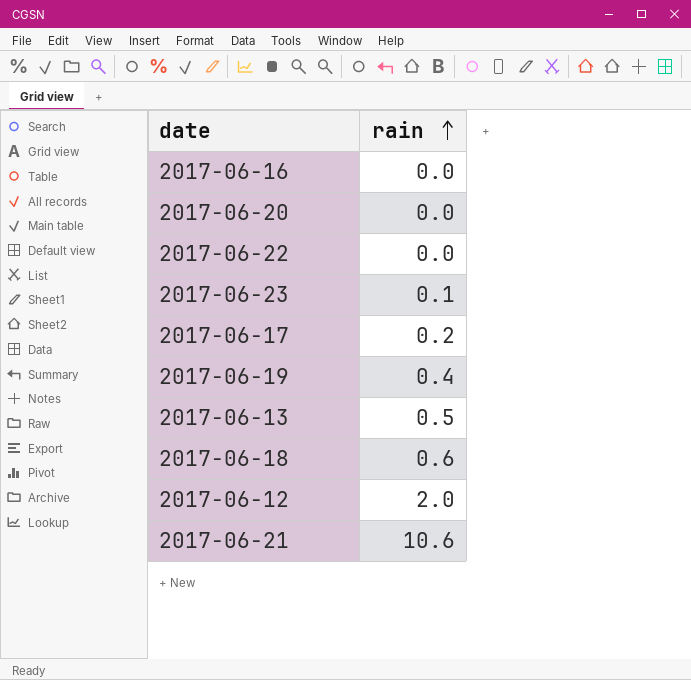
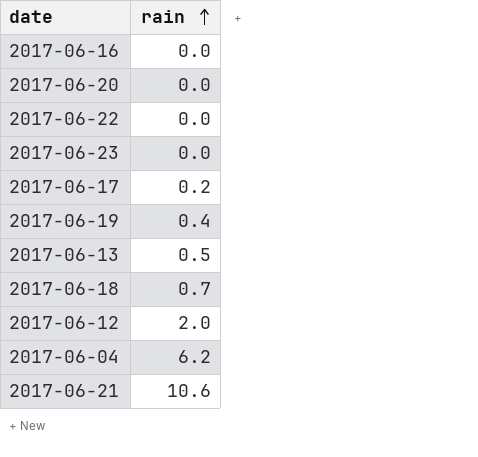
2017-06-23 | rain: 0.1 -> 0.0
2017-06-18 | rain: 0.6 -> 0.7
row 2017-06-04: none -> 6.2

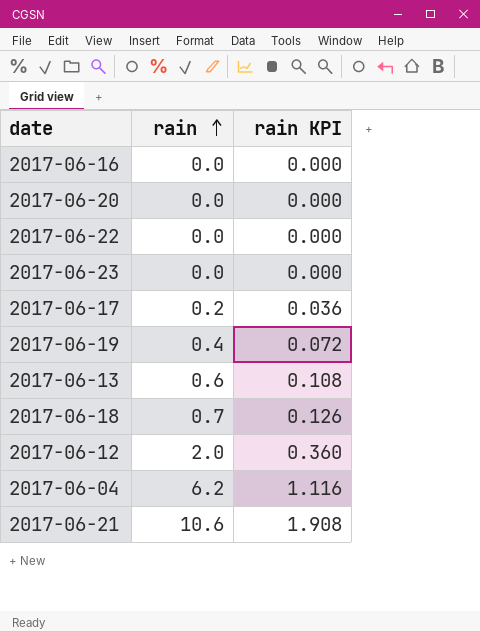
column rain KPI | formula: none -> [rain] * 0.18
2017-06-13 | rain: 0.5 -> 0.6

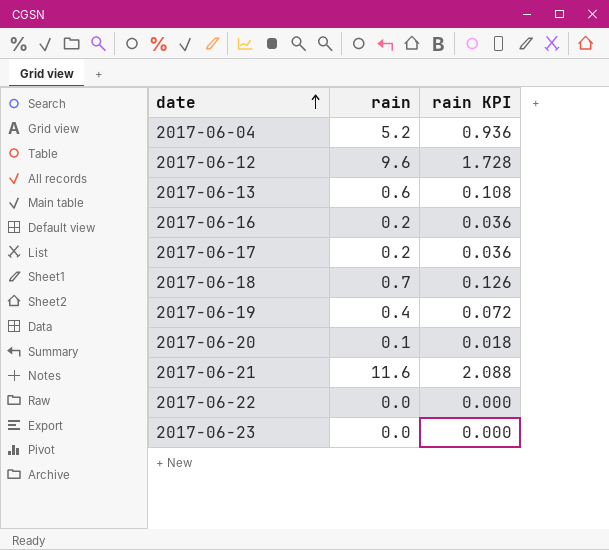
row order: rain ascending -> date ascending
2017-06-04 | rain: 6.2 -> 5.2
2017-06-04 | rain KPI: 1.116 -> 0.936
2017-06-12 | rain: 2.0 -> 9.6
2017-06-12 | rain KPI: 0.360 -> 1.728
2017-06-16 | rain: 0.0 -> 0.2
2017-06-16 | rain KPI: 0.000 -> 0.036
2017-06-20 | rain: 0.0 -> 0.1
2017-06-20 | rain KPI: 0.000 -> 0.018
2017-06-21 | rain: 10.6 -> 11.6
2017-06-21 | rain KPI: 1.908 -> 2.088

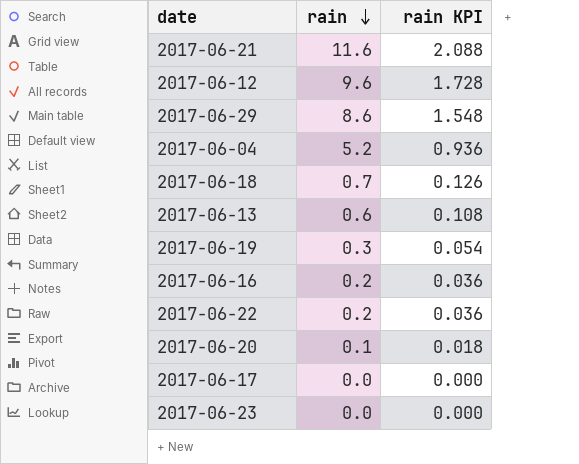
row order: date ascending -> rain descending
row 2017-06-29: none -> 8.6 | 1.548
2017-06-19 | rain: 0.4 -> 0.3
2017-06-19 | rain KPI: 0.072 -> 0.054
2017-06-22 | rain: 0.0 -> 0.2
2017-06-22 | rain KPI: 0.000 -> 0.036
2017-06-17 | rain: 0.2 -> 0.0
2017-06-17 | rain KPI: 0.036 -> 0.000

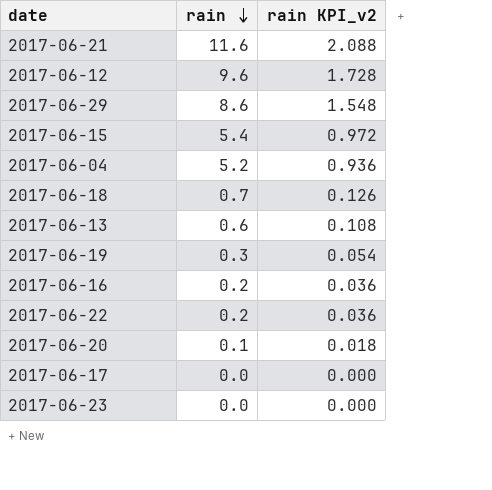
column name: rain KPI -> rain KPI_v2
row 2017-06-15: none -> 5.4 | 0.972

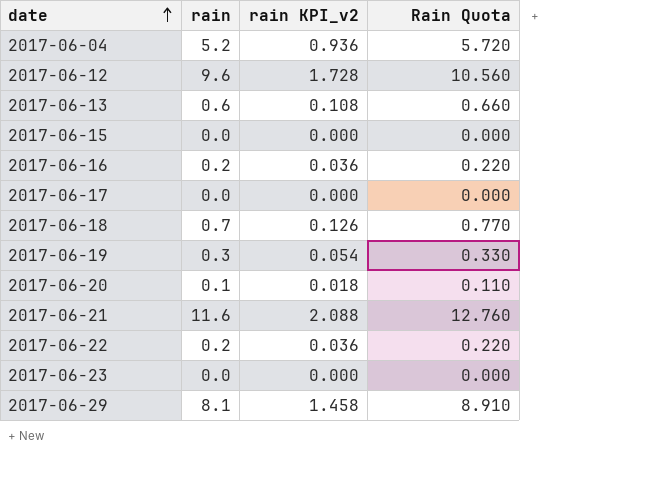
row order: rain descending -> date ascending
column Rain Quota | formula: none -> [rain] * 1.1
2017-06-15 | rain: 5.4 -> 0.0
2017-06-15 | rain KPI_v2: 0.972 -> 0.000
2017-06-29 | rain: 8.6 -> 8.1
2017-06-29 | rain KPI_v2: 1.548 -> 1.458

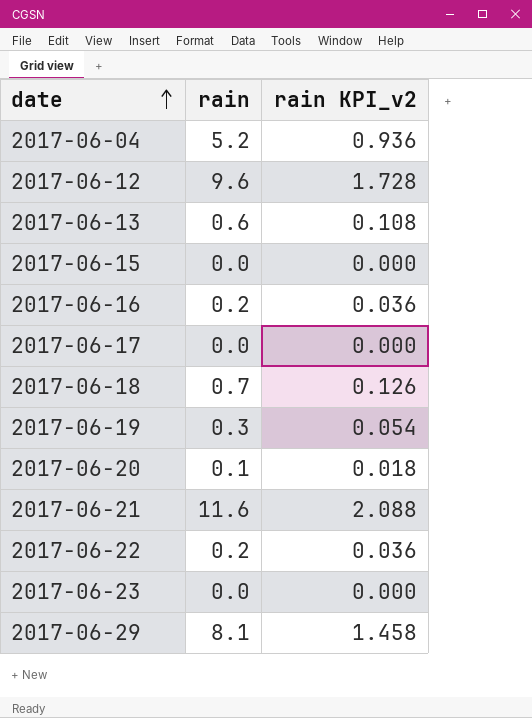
column Rain Quota | formula: [rain] * 1.1 -> none

